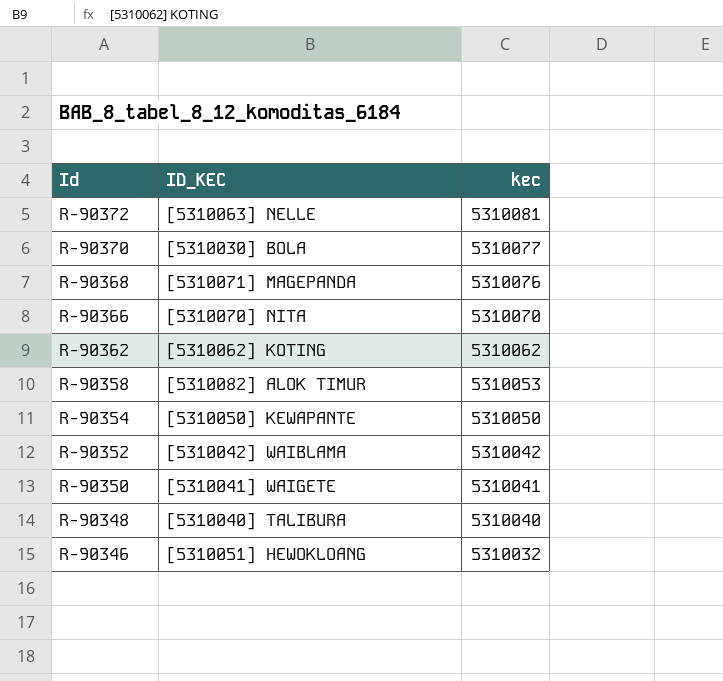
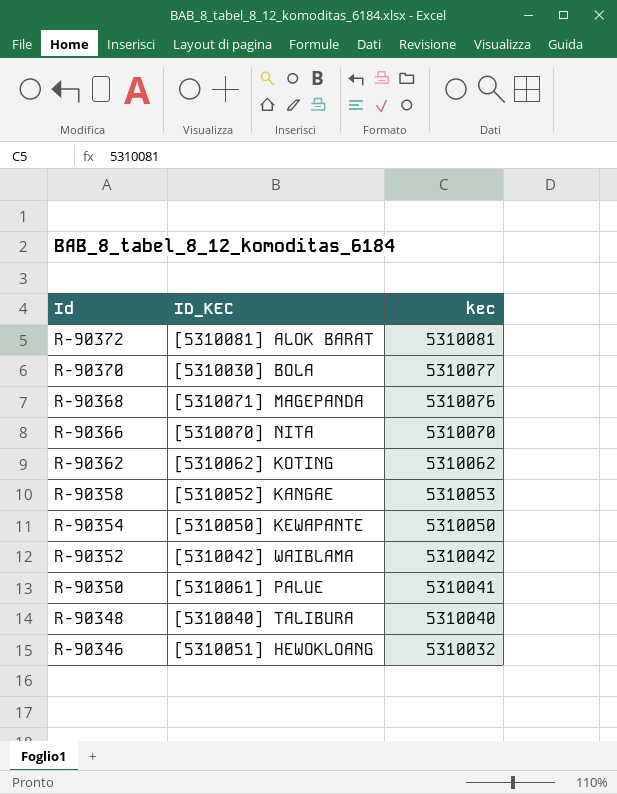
R-90372 | ID_KEC: [5310063] NELLE -> [5310081] ALOK BARAT
R-90358 | ID_KEC: [5310082] ALOK TIMUR -> [5310052] KANGAE
R-90350 | ID_KEC: [5310041] WAIGETE -> [5310061] PALUE

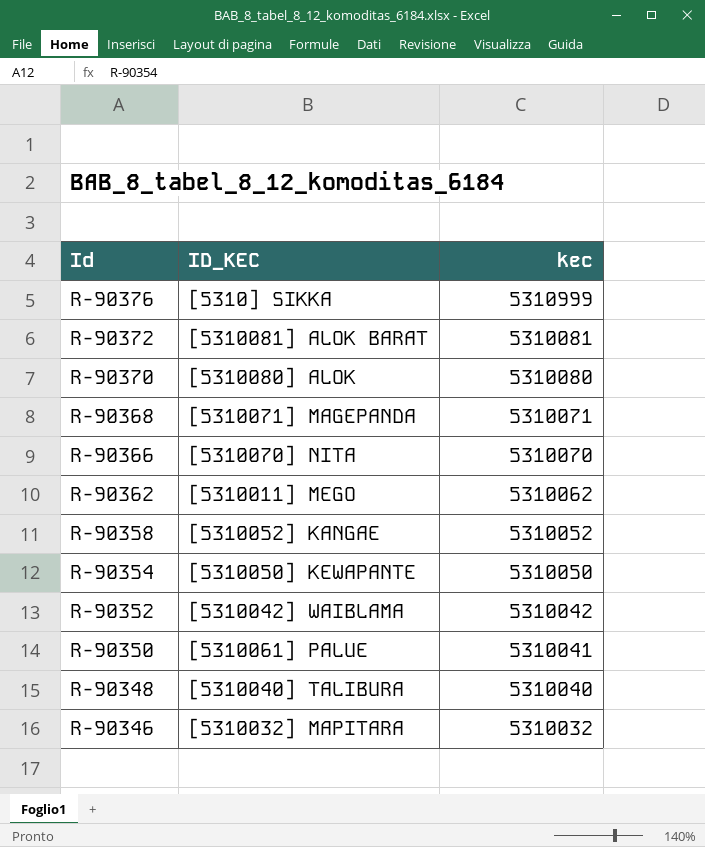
row R-90376: none -> [5310] SIKKA | 5310999
R-90370 | ID_KEC: [5310030] BOLA -> [5310080] ALOK
R-90370 | kec: 5310077 -> 5310080
R-90368 | kec: 5310076 -> 5310071
R-90362 | ID_KEC: [5310062] KOTING -> [5310011] MEGO
R-90358 | kec: 5310053 -> 5310052
R-90346 | ID_KEC: [5310051] HEWOKLOANG -> [5310032] MAPITARA

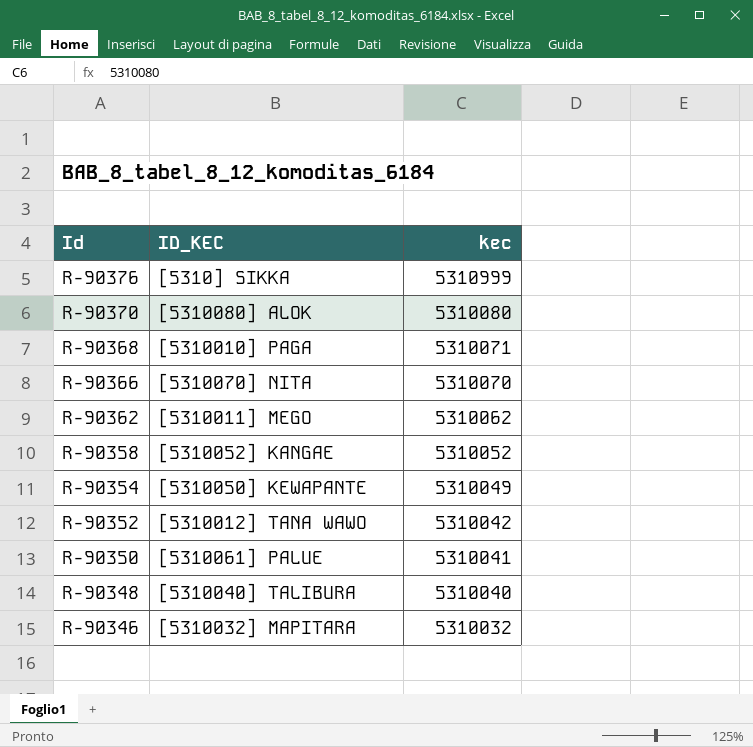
row R-90372: [5310081] ALOK BARAT | 5310081 -> none
R-90368 | ID_KEC: [5310071] MAGEPANDA -> [5310010] PAGA
R-90354 | kec: 5310050 -> 5310049
R-90352 | ID_KEC: [5310042] WAIBLAMA -> [5310012] TANA WAWO

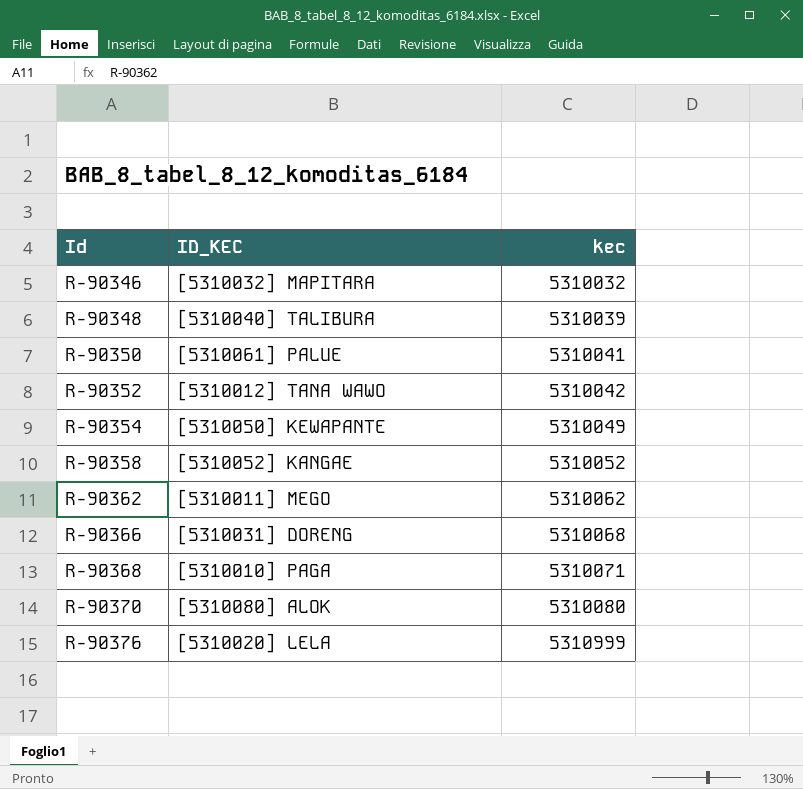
row order: Id descending -> Id ascending
R-90348 | kec: 5310040 -> 5310039
R-90366 | ID_KEC: [5310070] NITA -> [5310031] DORENG
R-90366 | kec: 5310070 -> 5310068
R-90376 | ID_KEC: [5310] SIKKA -> [5310020] LELA

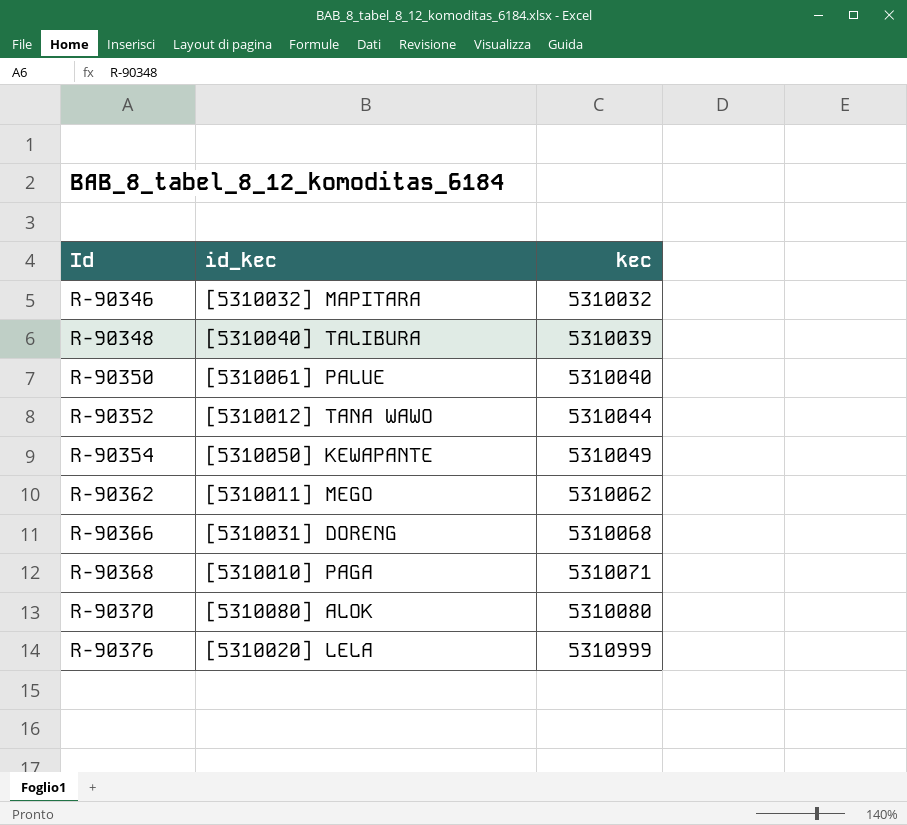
column name: ID_KEC -> id_kec
row R-90358: [5310052] KANGAE | 5310052 -> none
R-90350 | kec: 5310041 -> 5310040
R-90352 | kec: 5310042 -> 5310044

